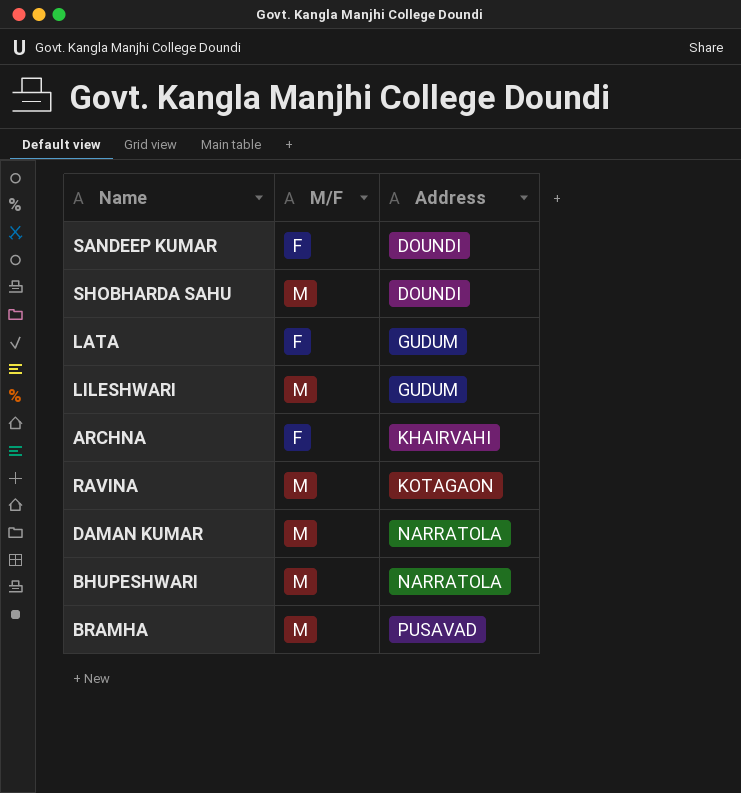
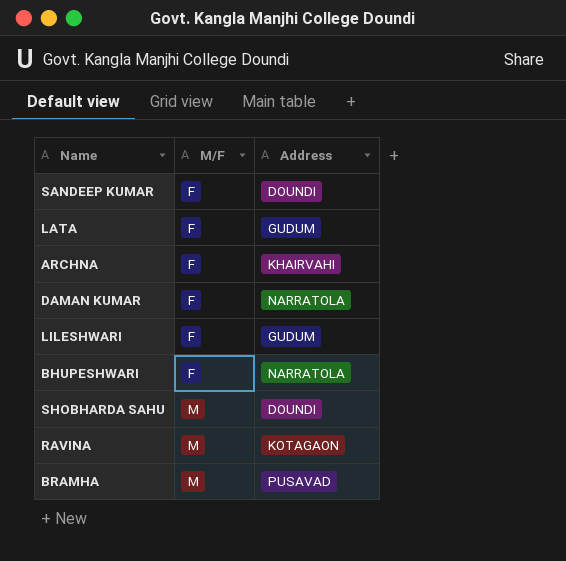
row order: Address ascending -> M/F ascending
DAMAN KUMAR | M/F: M -> F
LILESHWARI | M/F: M -> F
BHUPESHWARI | M/F: M -> F

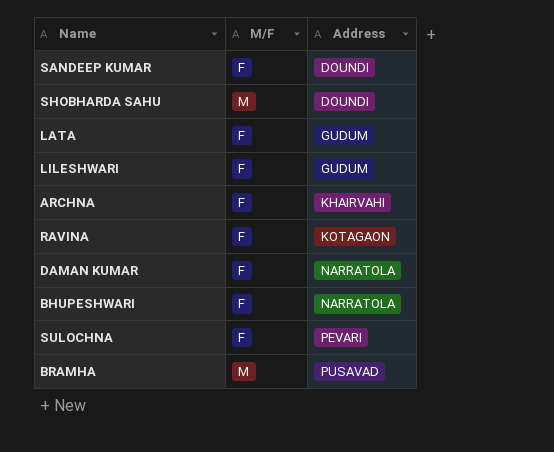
row order: M/F ascending -> Address ascending
RAVINA | M/F: M -> F
row SULOCHNA: none -> F | PEVARI

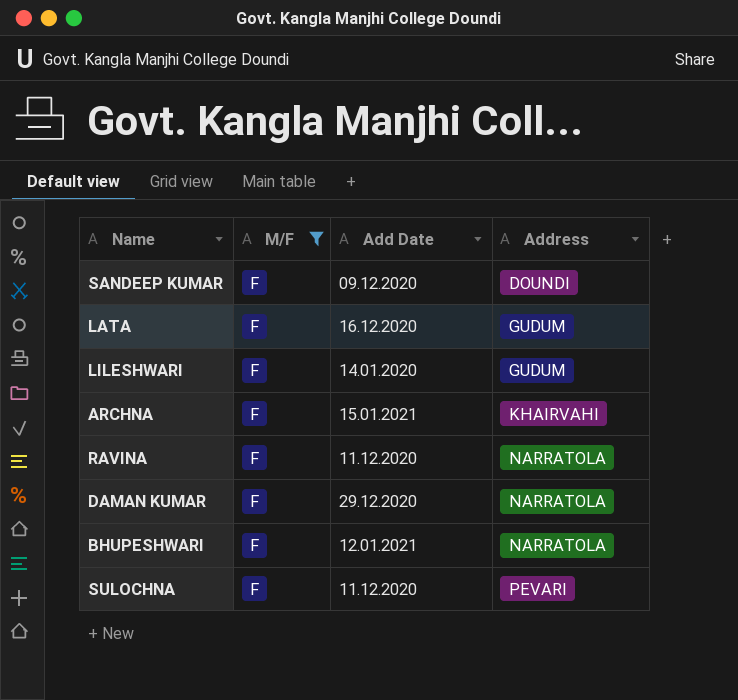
filter: none -> M/F = F
column Add Date | position: none -> 3
RAVINA | Address: KOTAGAON -> NARRATOLA

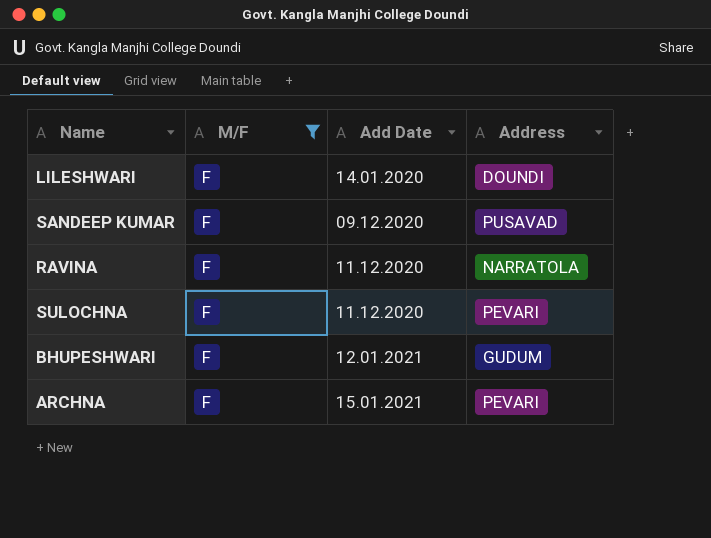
row order: Address ascending -> Add Date ascending
row LATA: F | 16.12.2020 | GUDUM -> none
row DAMAN KUMAR: F | 29.12.2020 | NARRATOLA -> none
LILESHWARI | Address: GUDUM -> DOUNDI
SANDEEP KUMAR | Address: DOUNDI -> PUSAVAD
BHUPESHWARI | Address: NARRATOLA -> GUDUM
ARCHNA | Address: KHAIRVAHI -> PEVARI

